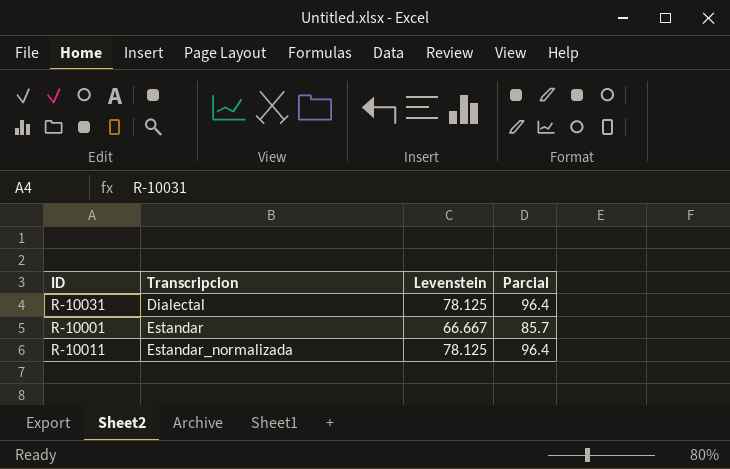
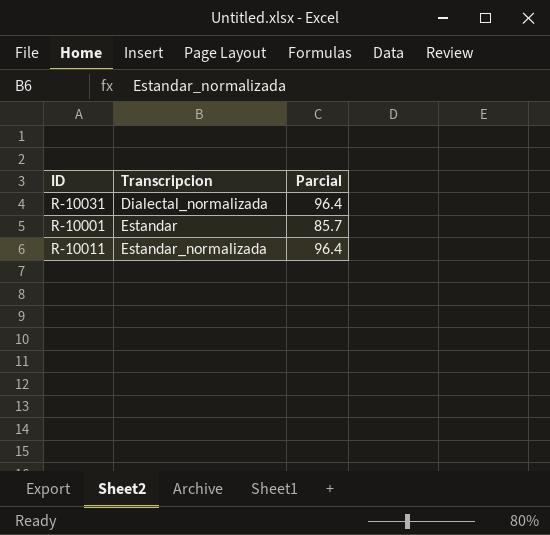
column Levenstein | position: 3 -> none
R-10031 | Transcripcion: Dialectal -> Dialectal_normalizada

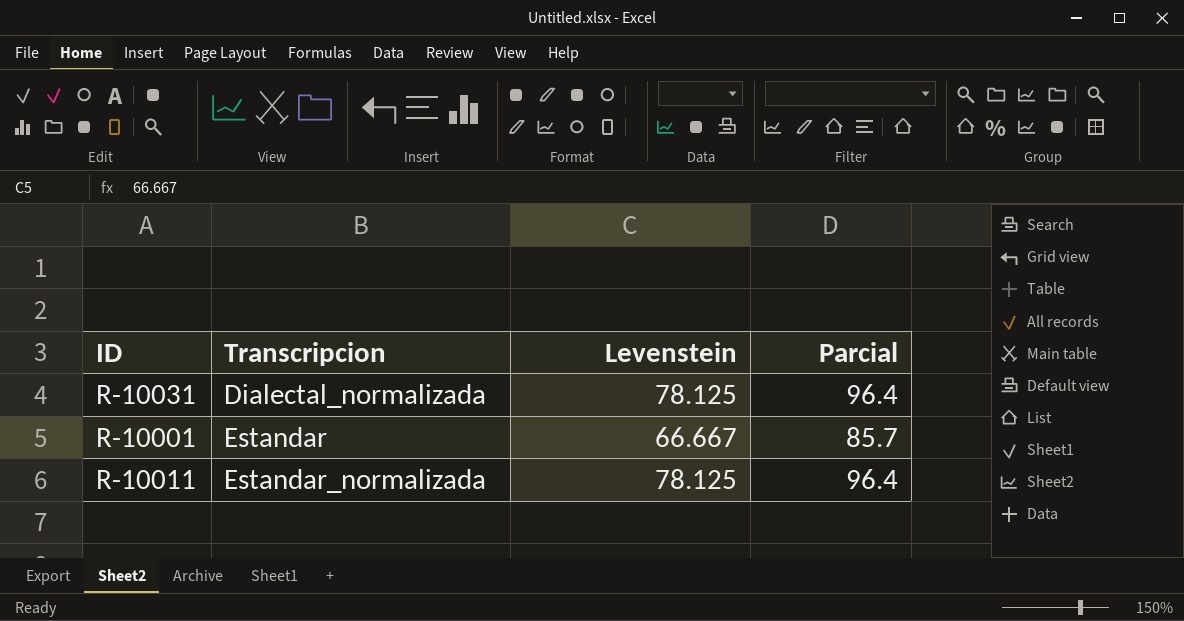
column Levenstein | position: none -> 3

